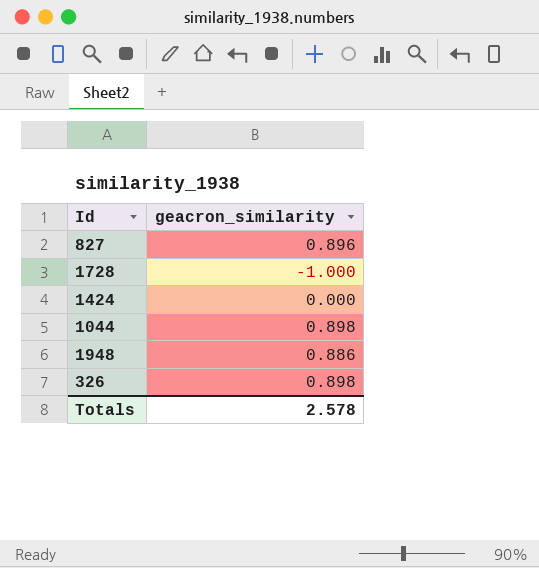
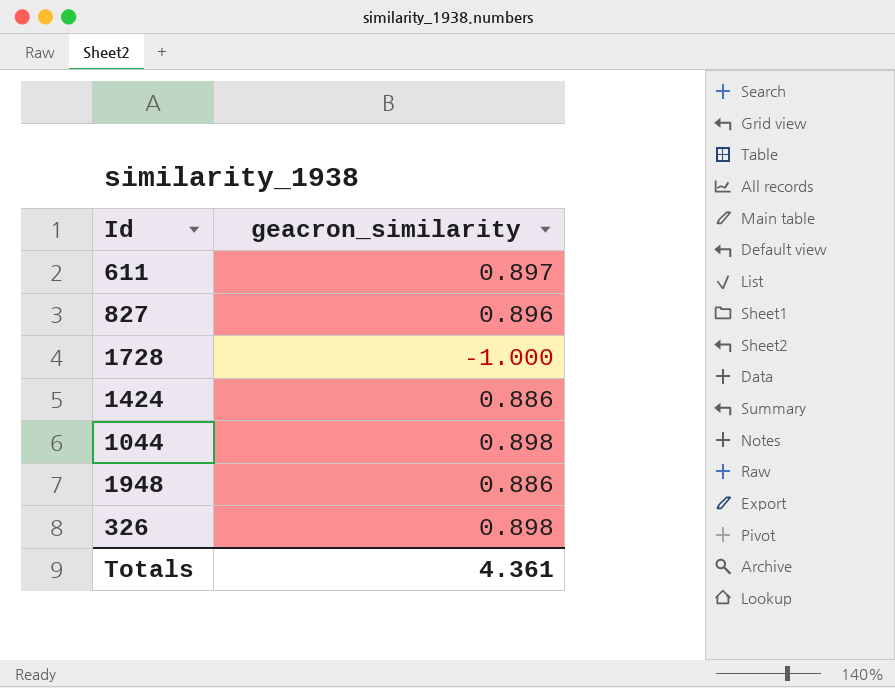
row 611: none -> 0.897
1424 | geacron_similarity: 0.000 -> 0.886
Totals | geacron_similarity: 2.578 -> 4.361

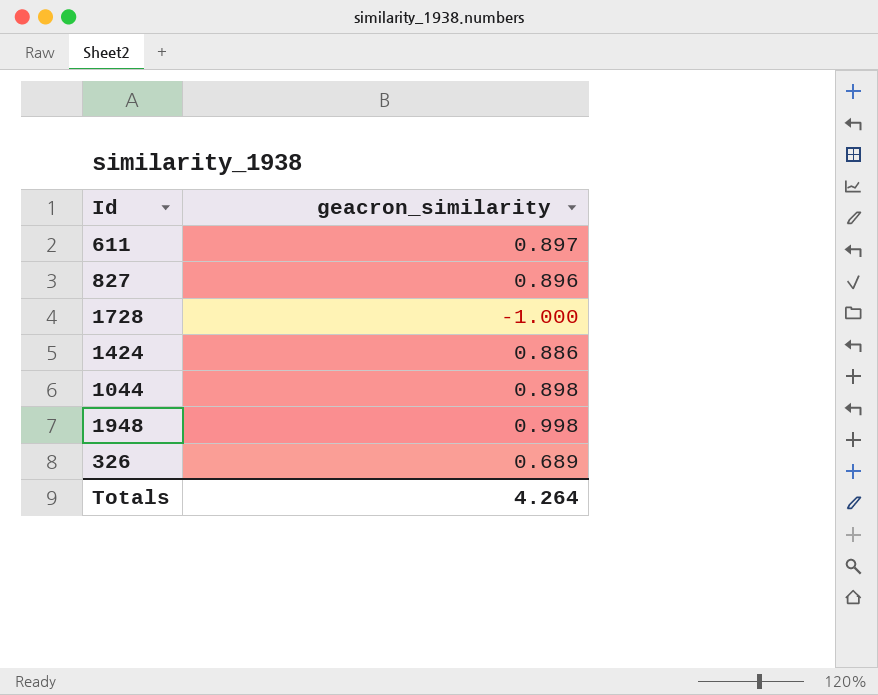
1948 | geacron_similarity: 0.886 -> 0.998
326 | geacron_similarity: 0.898 -> 0.689
Totals | geacron_similarity: 4.361 -> 4.264

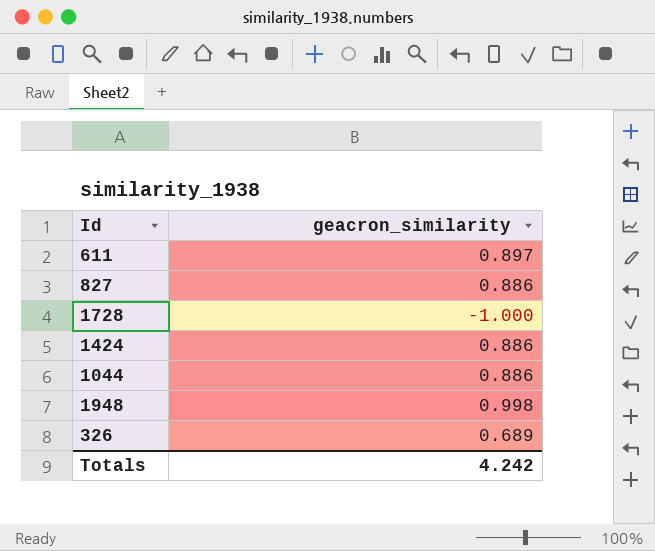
827 | geacron_similarity: 0.896 -> 0.886
1044 | geacron_similarity: 0.898 -> 0.886
Totals | geacron_similarity: 4.264 -> 4.242

